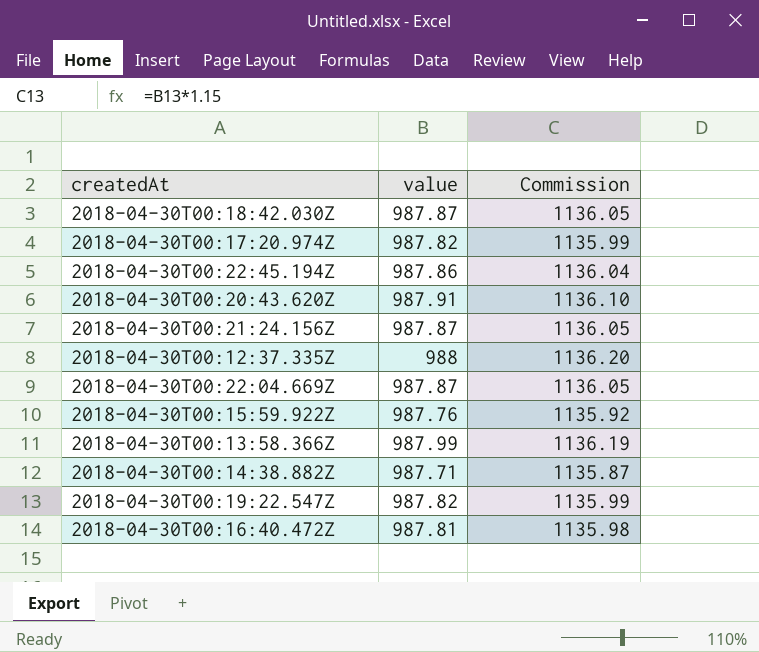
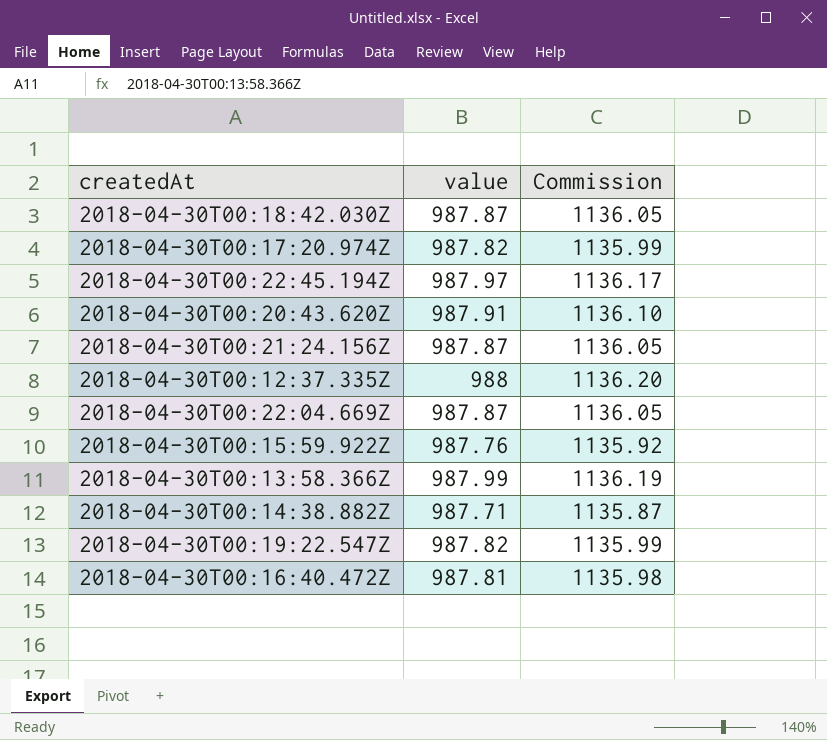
2018-04-30T00:22:45.194Z | value: 987.86 -> 987.97
2018-04-30T00:22:45.194Z | Commission: 1136.04 -> 1136.17

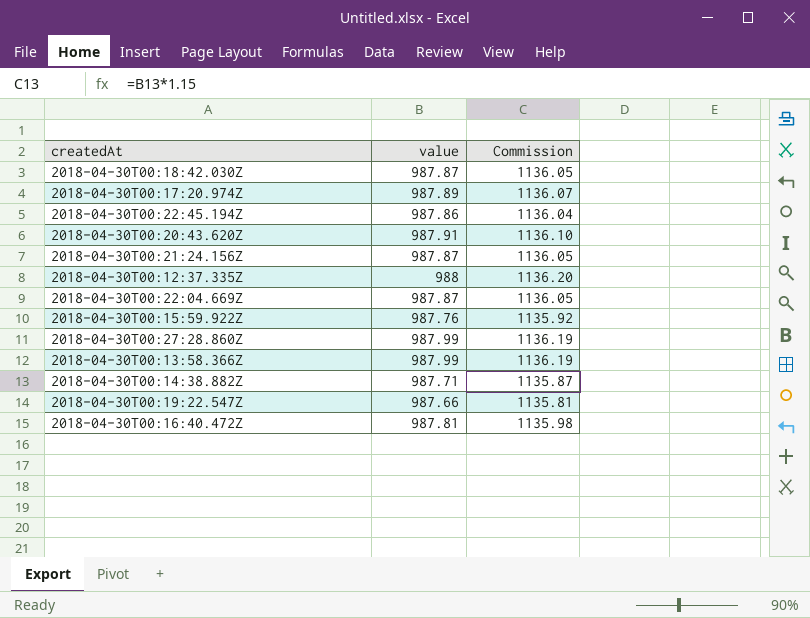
2018-04-30T00:17:20.974Z | value: 987.82 -> 987.89
2018-04-30T00:17:20.974Z | Commission: 1135.99 -> 1136.07
2018-04-30T00:22:45.194Z | value: 987.97 -> 987.86
2018-04-30T00:22:45.194Z | Commission: 1136.17 -> 1136.04
row 2018-04-30T00:27:28.860Z: none -> 987.99 | 1136.19
2018-04-30T00:19:22.547Z | value: 987.82 -> 987.66
2018-04-30T00:19:22.547Z | Commission: 1135.99 -> 1135.81

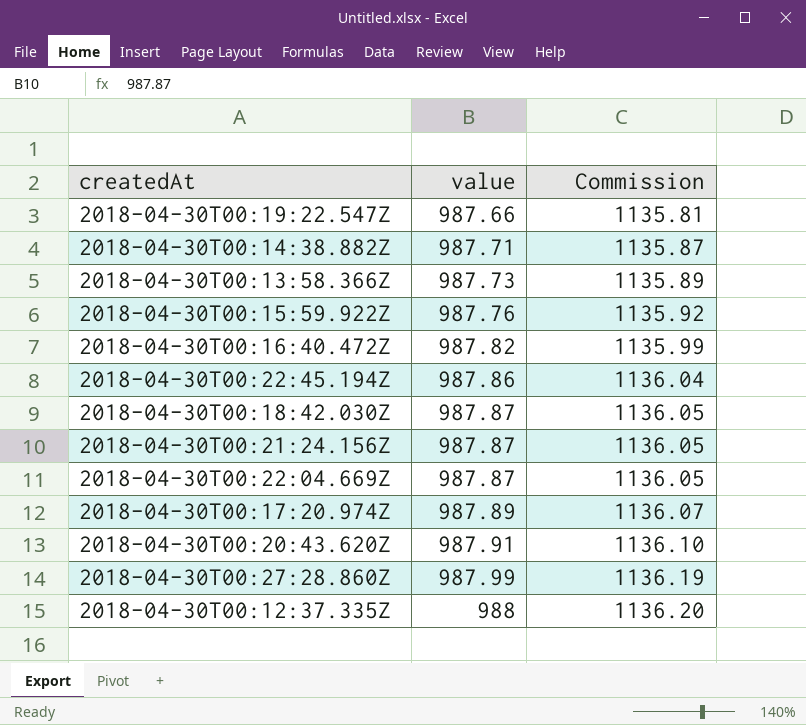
row order: none -> value ascending
2018-04-30T00:13:58.366Z | value: 987.99 -> 987.73
2018-04-30T00:13:58.366Z | Commission: 1136.19 -> 1135.89
2018-04-30T00:16:40.472Z | value: 987.81 -> 987.82
2018-04-30T00:16:40.472Z | Commission: 1135.98 -> 1135.99

